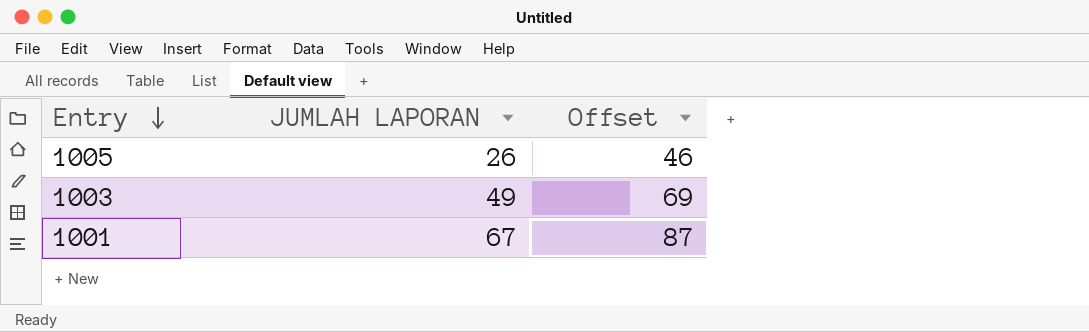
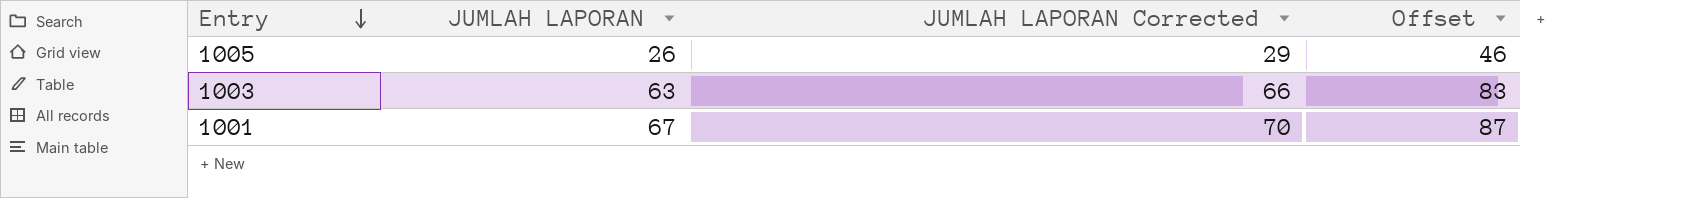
column JUMLAH LAPORAN Corrected | formula: none -> [JUMLAH LAPORAN] + 3
1003 | JUMLAH LAPORAN: 49 -> 63
1003 | Offset: 69 -> 83

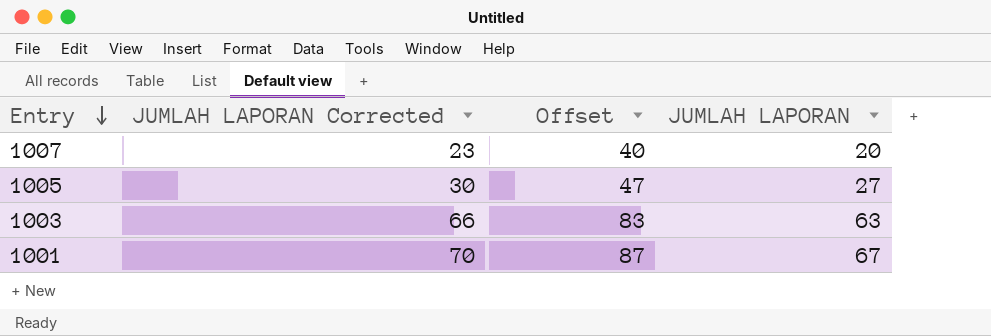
column JUMLAH LAPORAN | position: 2 -> 4
row 1007: none -> 23 | 40 | 20
1005 | JUMLAH LAPORAN Corrected: 29 -> 30
1005 | Offset: 46 -> 47
1005 | JUMLAH LAPORAN: 26 -> 27

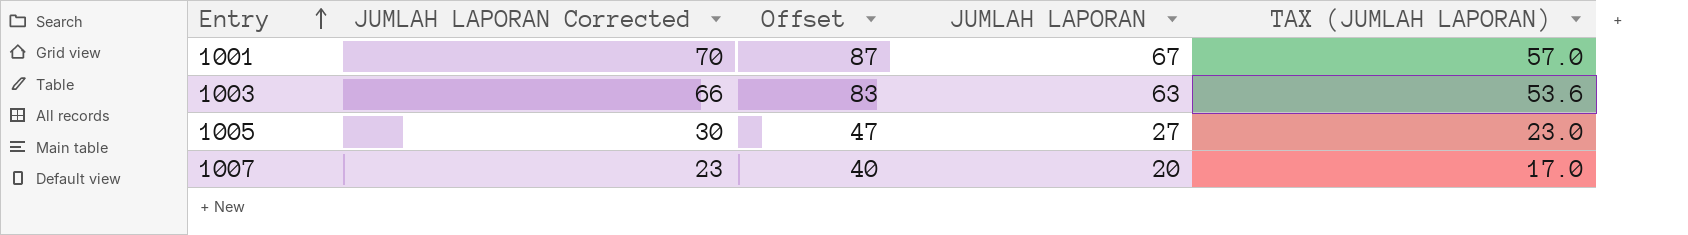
row order: Entry descending -> Entry ascending
column TAX (JUMLAH LAPORAN) | formula: none -> [JUMLAH LAPORAN] * 0.85

